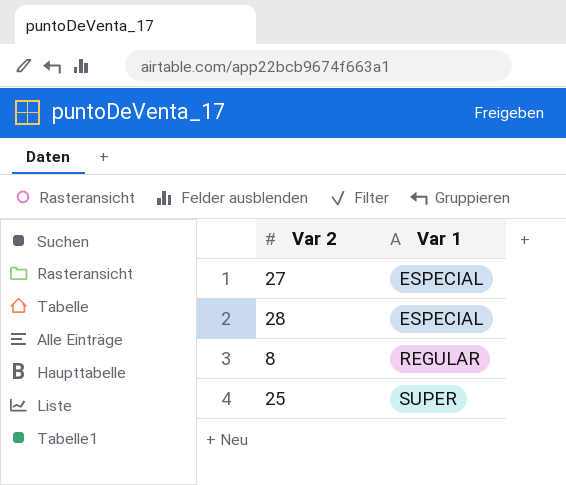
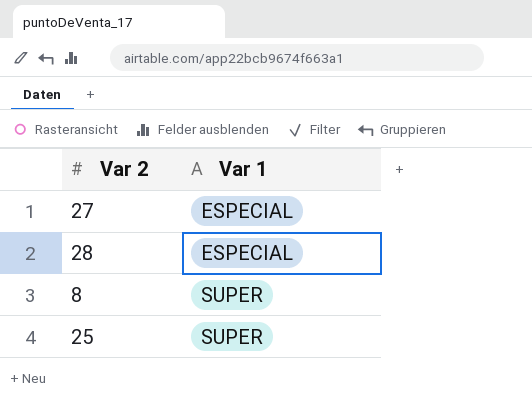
8 | Var 1: REGULAR -> SUPER

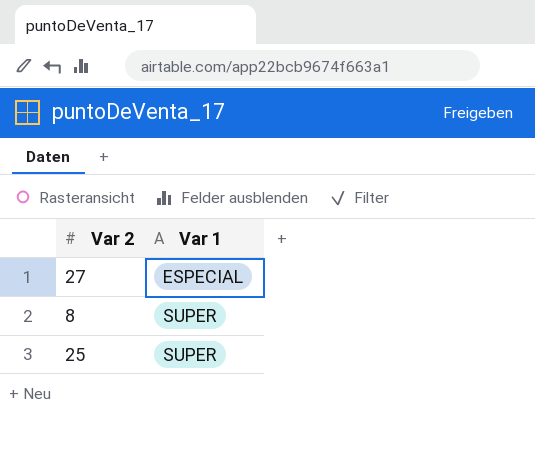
row 28: ESPECIAL -> none

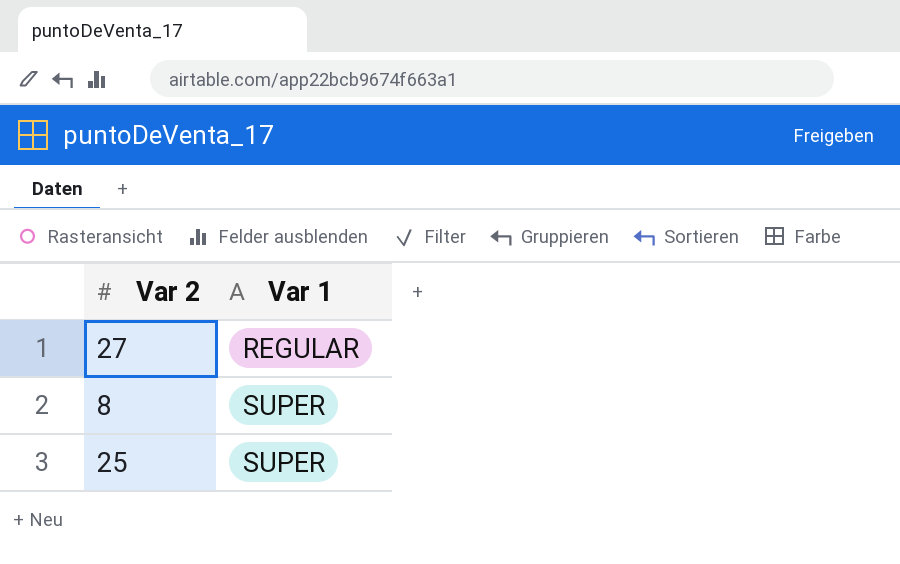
27 | Var 1: ESPECIAL -> REGULAR

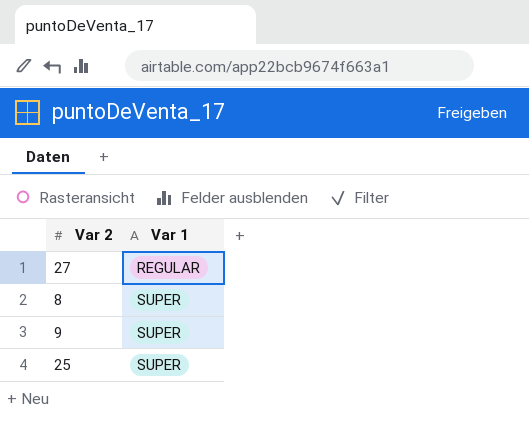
row 9: none -> SUPER

